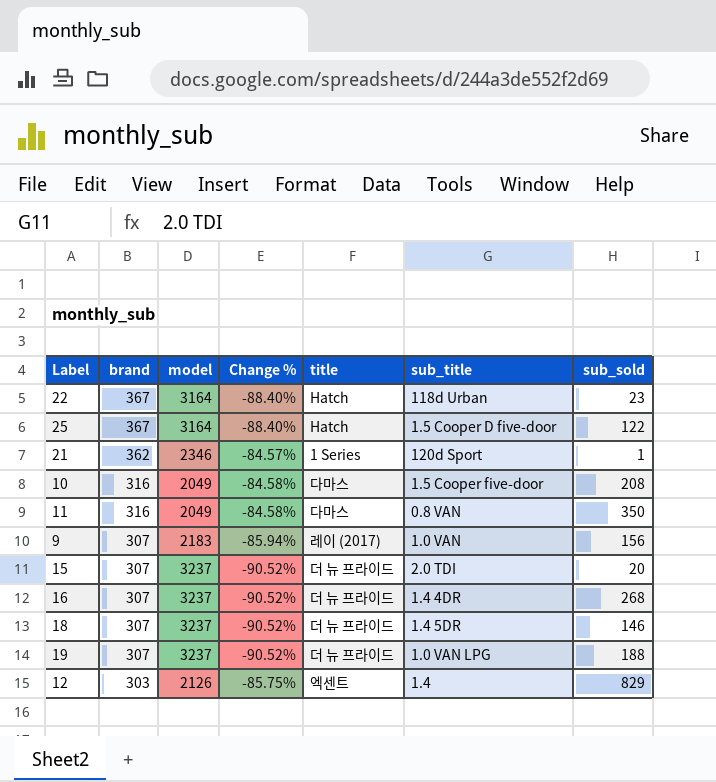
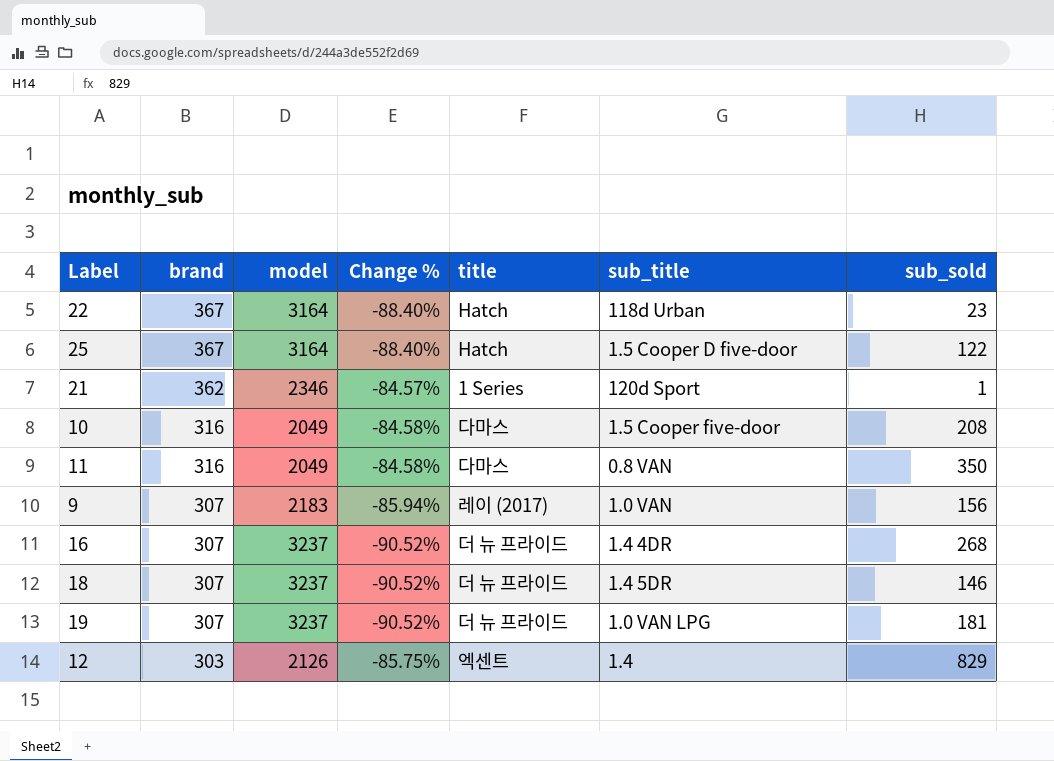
row 15: 307 | 3237 | -90.52% | 더 뉴 프라이드 | 2.0 TDI | 20 -> none
19 | sub_sold: 188 -> 181

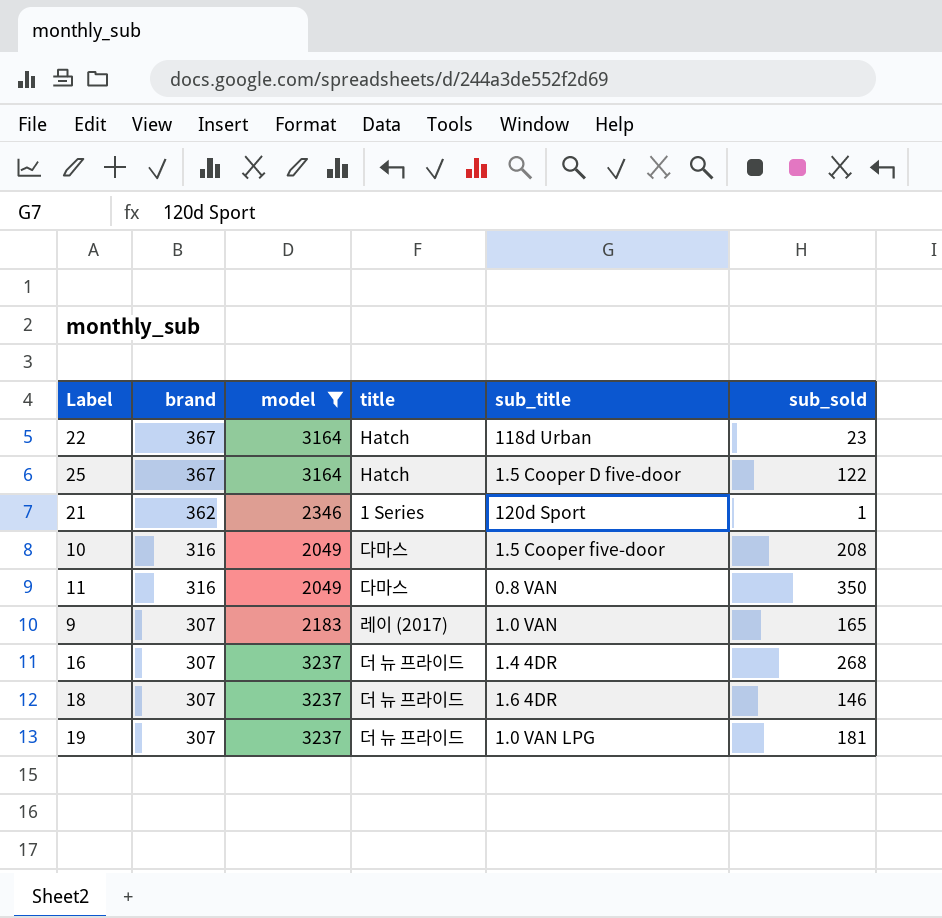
filter: none -> model != 2126
column Change % | formula: ([brand] - [model]) / [model] -> none
9 | sub_sold: 156 -> 165
18 | sub_title: 1.4 5DR -> 1.6 4DR

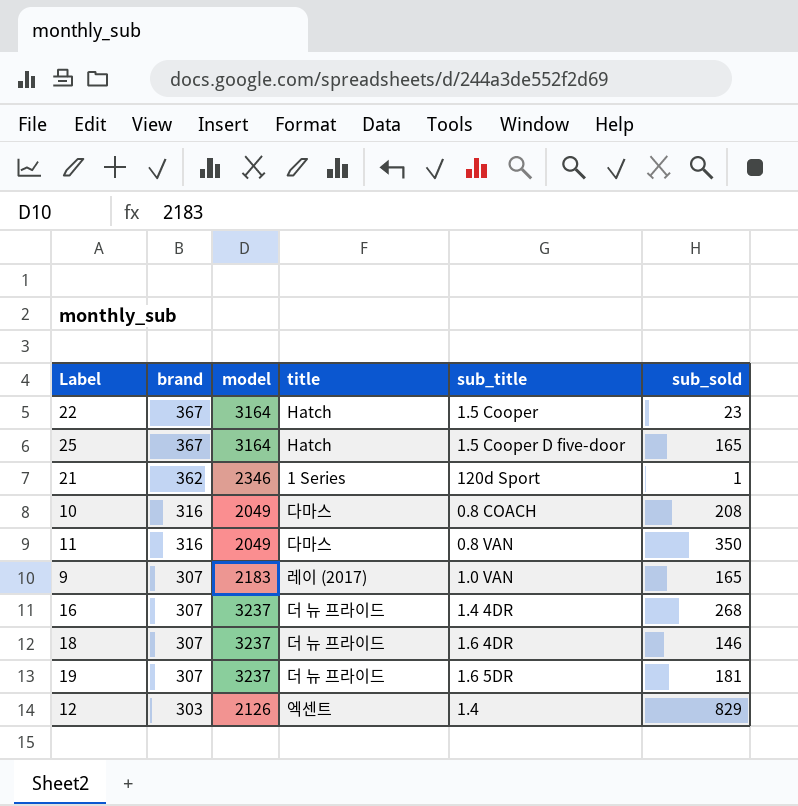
filter: model != 2126 -> none
22 | sub_title: 118d Urban -> 1.5 Cooper
25 | sub_sold: 122 -> 165
10 | sub_title: 1.5 Cooper five-door -> 0.8 COACH
19 | sub_title: 1.0 VAN LPG -> 1.6 5DR

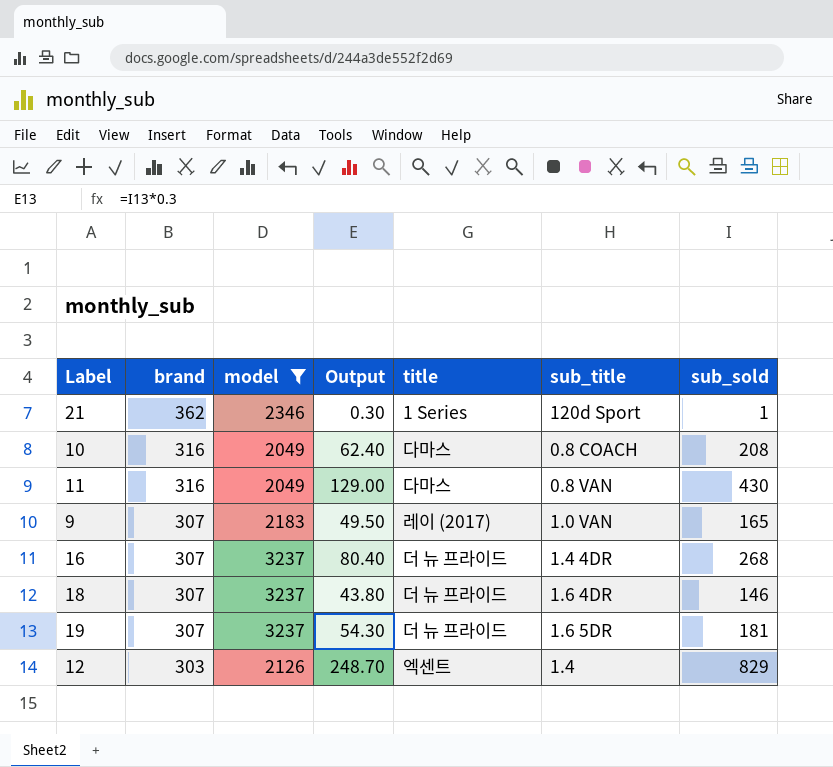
filter: none -> model != 3164
column Output | formula: none -> [sub_sold] * 0.3
11 | sub_sold: 350 -> 430

